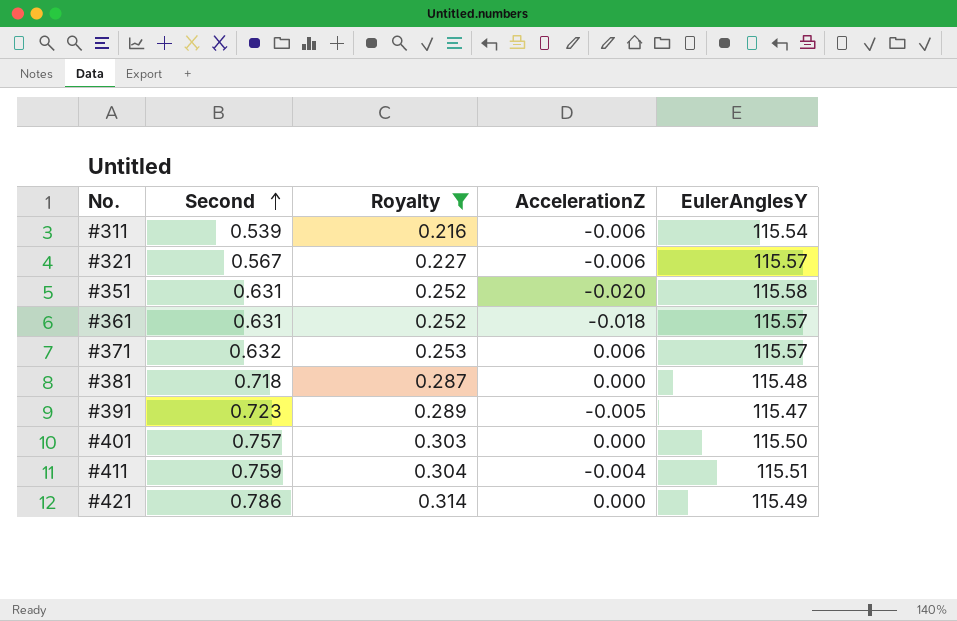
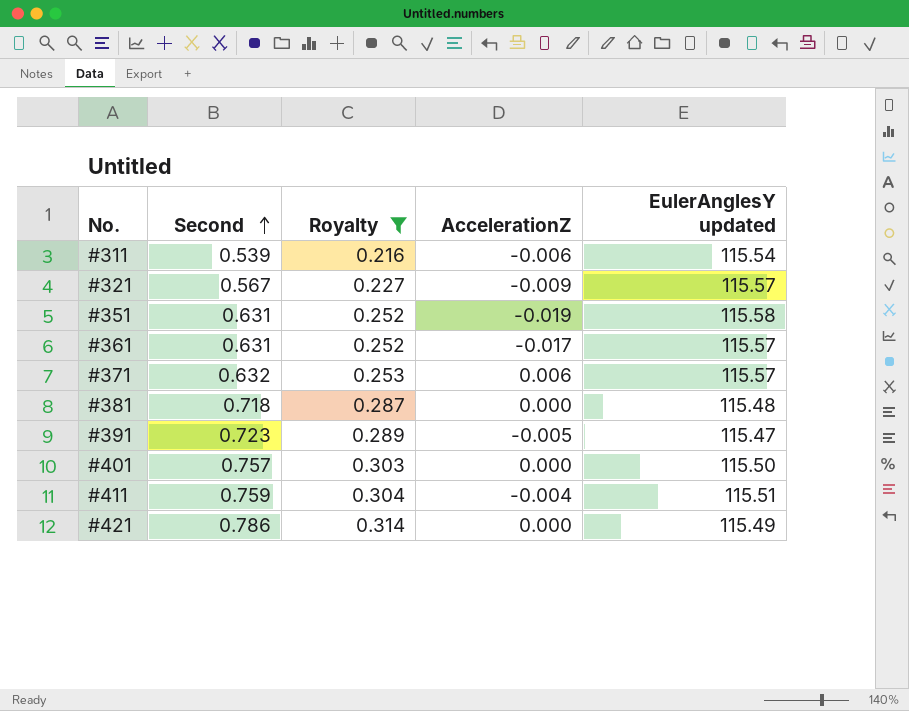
column name: EulerAnglesY -> EulerAnglesY updated
#321 | AccelerationZ: -0.006 -> -0.009
#351 | AccelerationZ: -0.020 -> -0.019
#361 | AccelerationZ: -0.018 -> -0.017

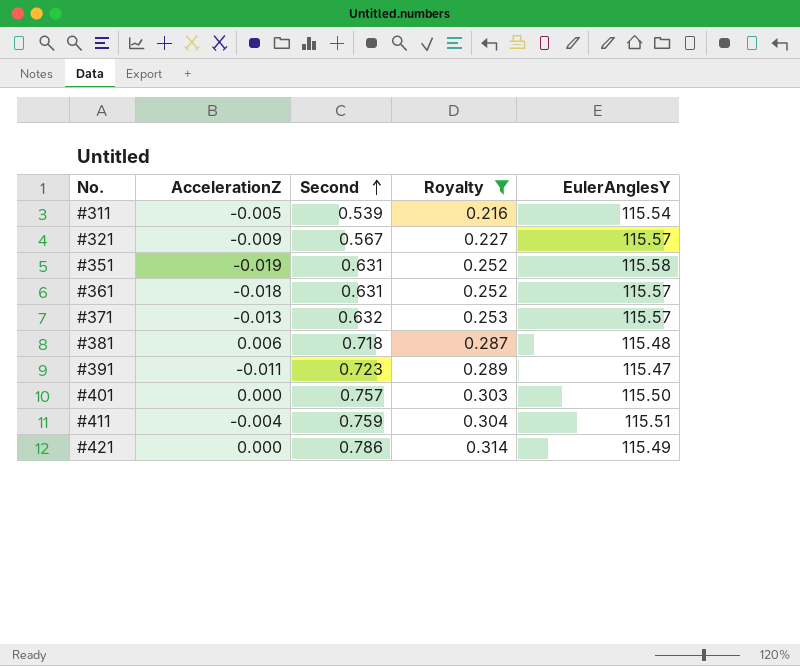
column AccelerationZ | position: 4 -> 2
column name: EulerAnglesY updated -> EulerAnglesY
#311 | AccelerationZ: -0.006 -> -0.005
#361 | AccelerationZ: -0.017 -> -0.018
#371 | AccelerationZ: 0.006 -> -0.013
#381 | AccelerationZ: 0.000 -> 0.006
#391 | AccelerationZ: -0.005 -> -0.011

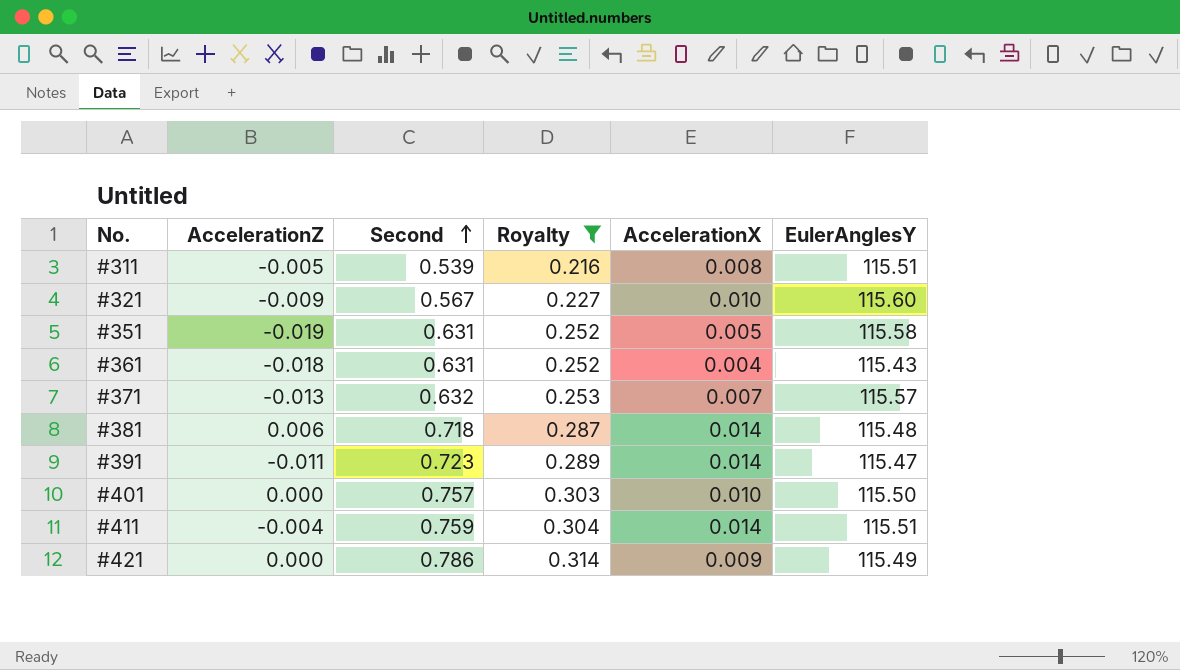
column AccelerationX | position: none -> 5
#311 | EulerAnglesY: 115.54 -> 115.51
#321 | EulerAnglesY: 115.57 -> 115.60
#361 | EulerAnglesY: 115.57 -> 115.43

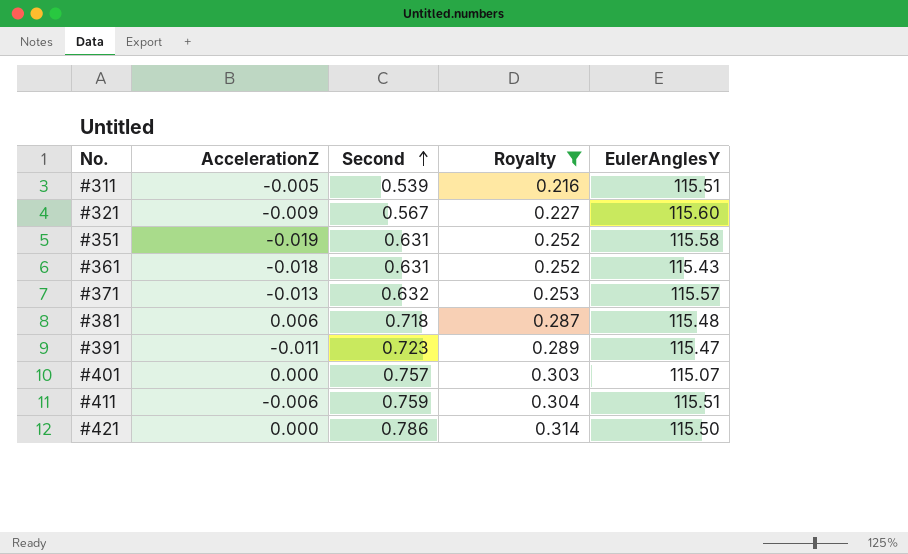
column AccelerationX | position: 5 -> none
#401 | EulerAnglesY: 115.50 -> 115.07
#411 | AccelerationZ: -0.004 -> -0.006
#421 | EulerAnglesY: 115.49 -> 115.50

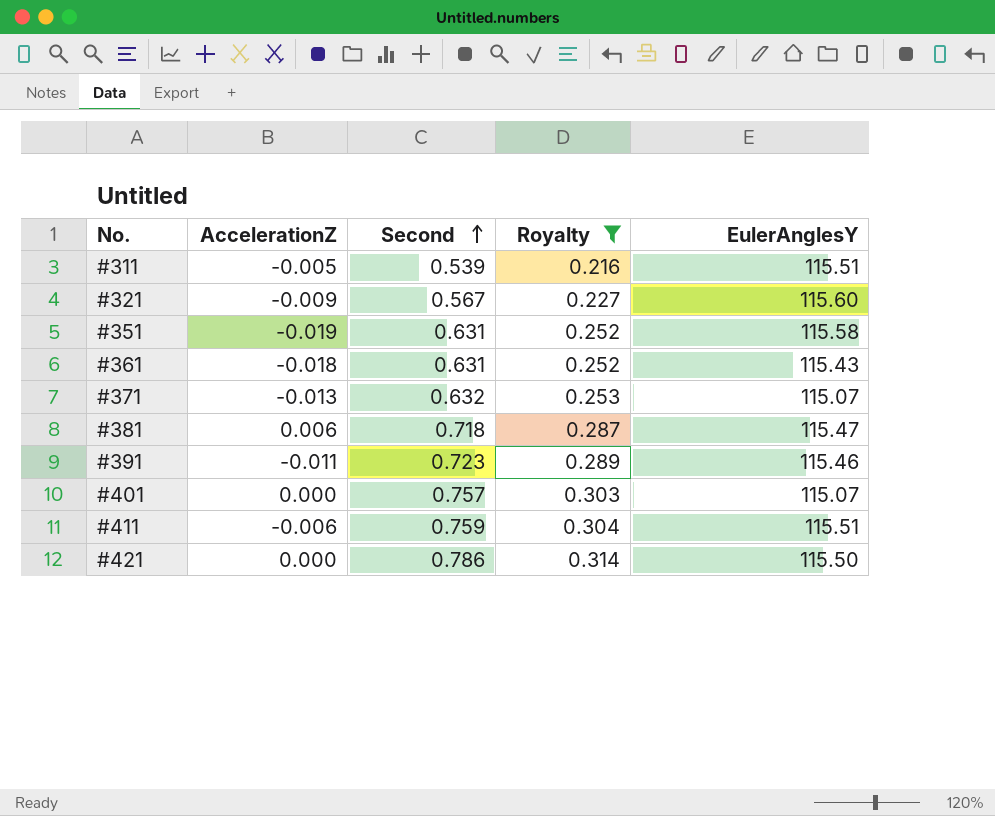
#371 | EulerAnglesY: 115.57 -> 115.07
#381 | EulerAnglesY: 115.48 -> 115.47
#391 | EulerAnglesY: 115.47 -> 115.46

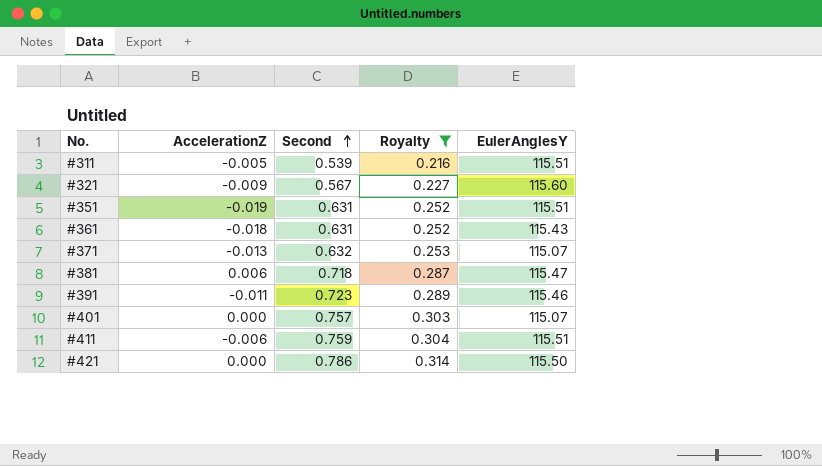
#351 | EulerAnglesY: 115.58 -> 115.51

